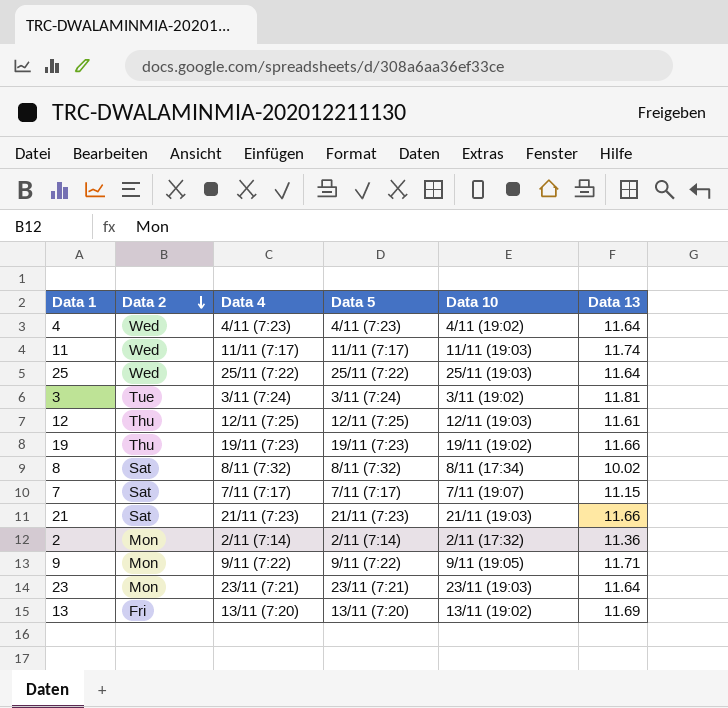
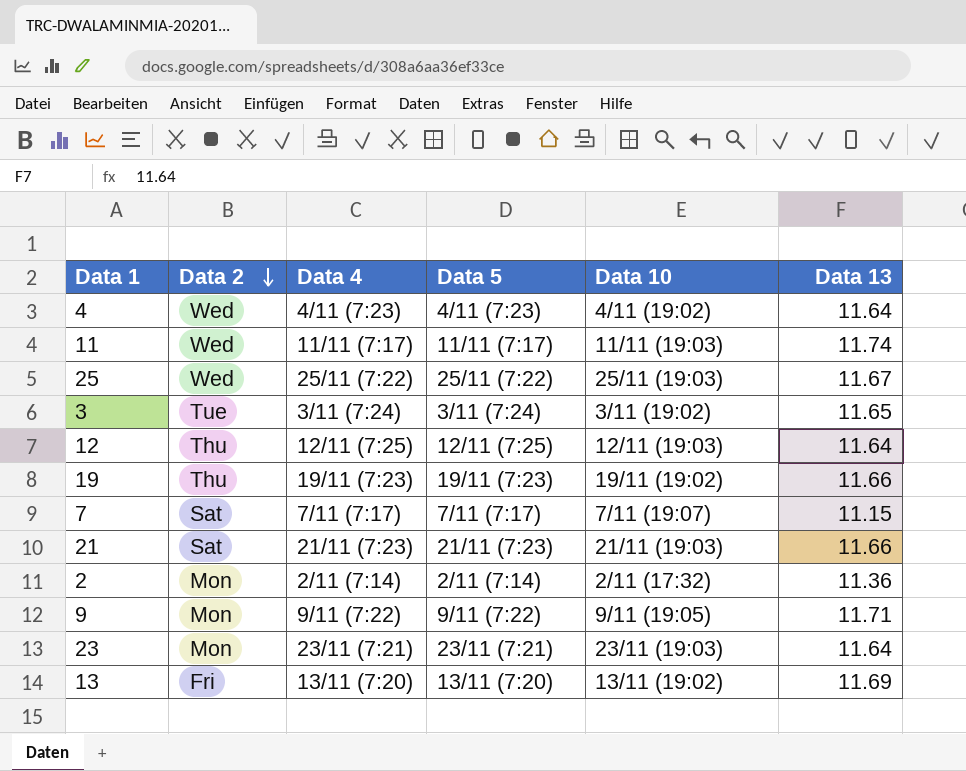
row 8: Sat | 8/11 (7:32) | 8/11 (7:32) | 8/11 (17:34) | 10.02 -> none
25 | Data 13: 11.64 -> 11.67
3 | Data 13: 11.81 -> 11.65
12 | Data 13: 11.61 -> 11.64

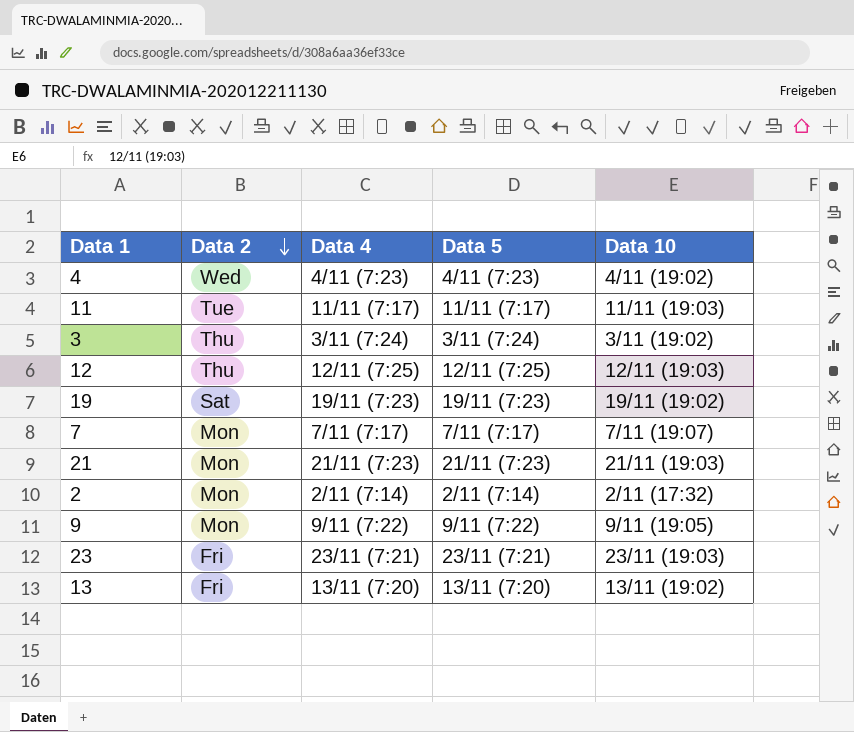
column Data 13 | position: 6 -> none
row 25: Wed | 25/11 (7:22) | 25/11 (7:22) | 25/11 (19:03) | 11.67 -> none
11 | Data 2: Wed -> Tue
3 | Data 2: Tue -> Thu
19 | Data 2: Thu -> Sat
7 | Data 2: Sat -> Mon
21 | Data 2: Sat -> Mon
23 | Data 2: Mon -> Fri

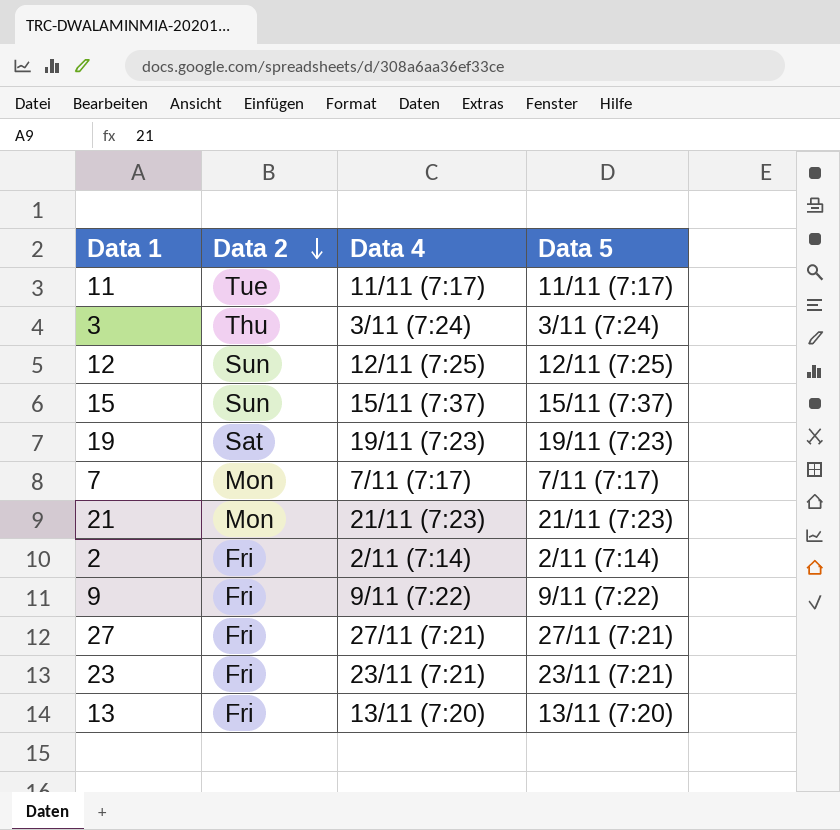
column Data 10 | position: 5 -> none
row 4: Wed | 4/11 (7:23) | 4/11 (7:23) | 4/11 (19:02) -> none
12 | Data 2: Thu -> Sun
row 15: none -> Sun | 15/11 (7:37) | 15/11 (7:37)
2 | Data 2: Mon -> Fri
9 | Data 2: Mon -> Fri
row 27: none -> Fri | 27/11 (7:21) | 27/11 (7:21)

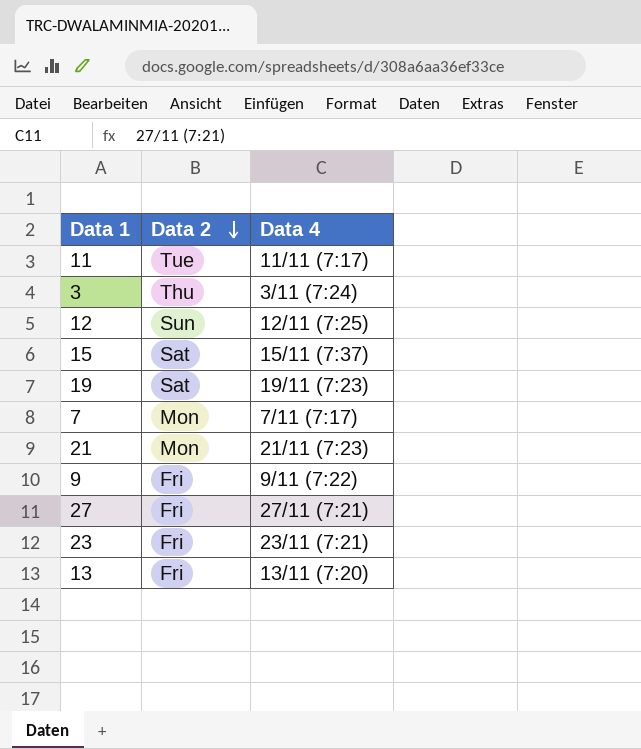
column Data 5 | position: 4 -> none
row 2: Fri | 2/11 (7:14) | 2/11 (7:14) -> none
15 | Data 2: Sun -> Sat

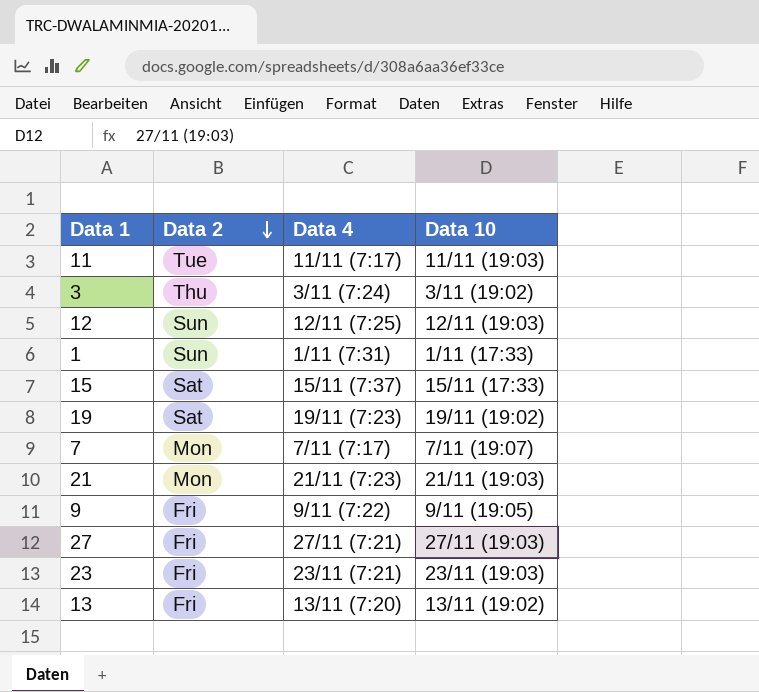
column Data 10 | position: none -> 4
row 1: none -> Sun | 1/11 (7:31) | 1/11 (17:33)

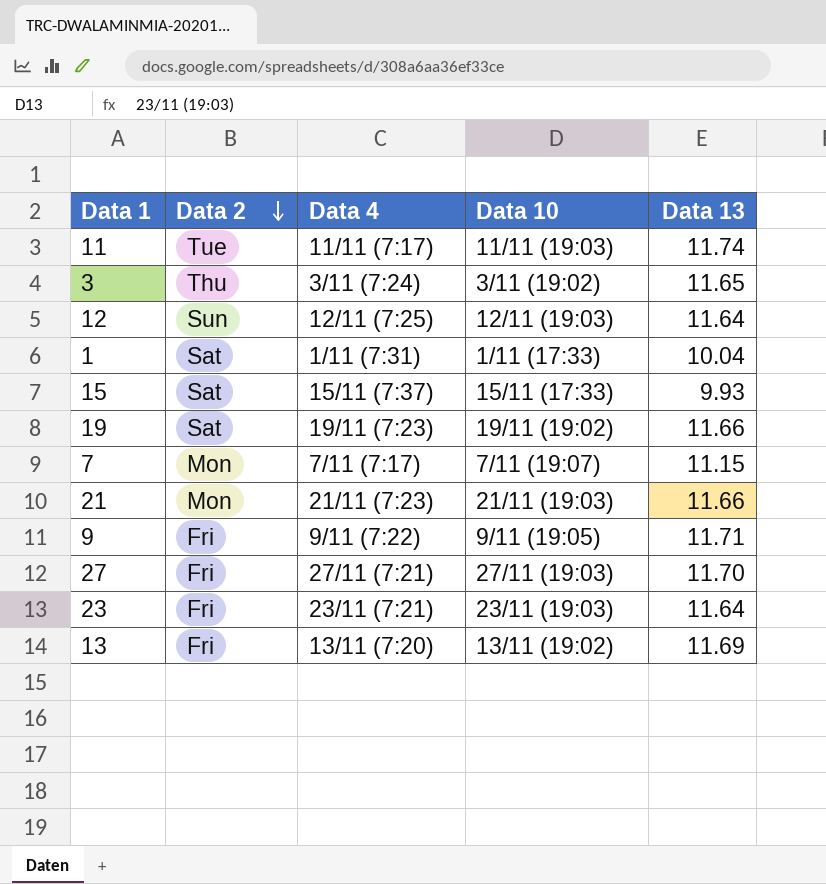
column Data 13 | position: none -> 5
1 | Data 2: Sun -> Sat

